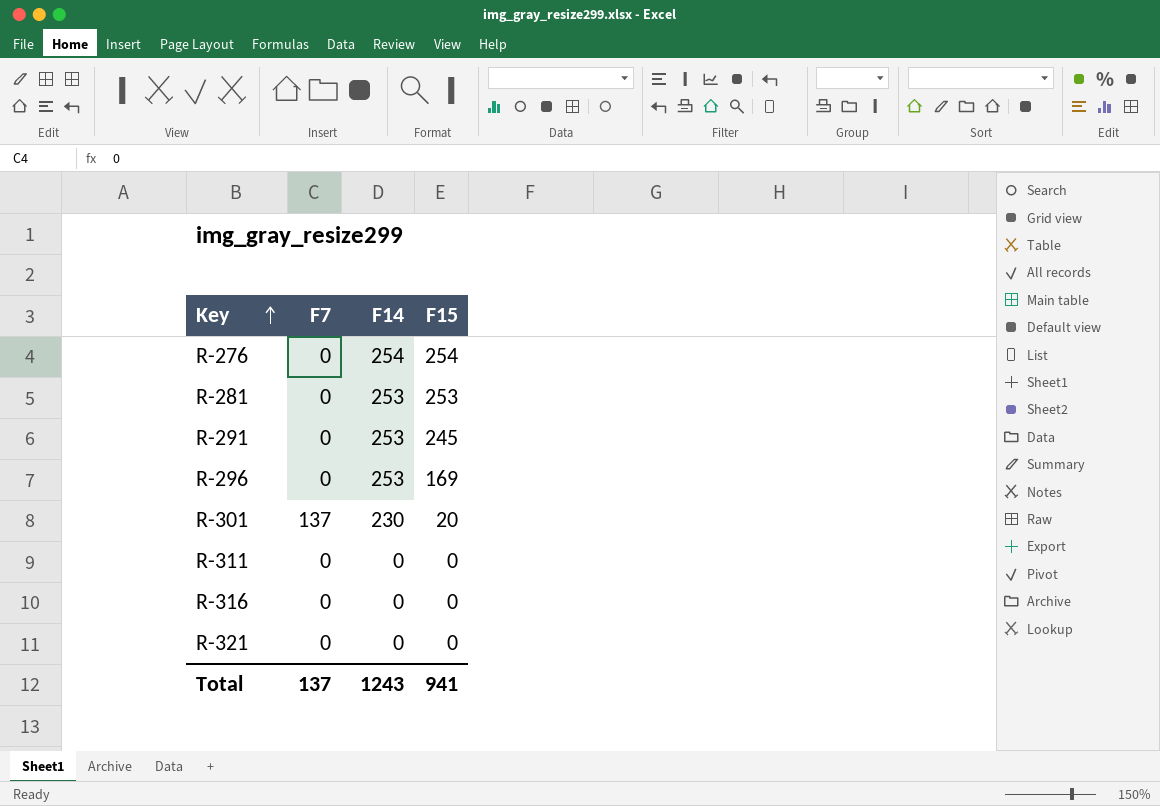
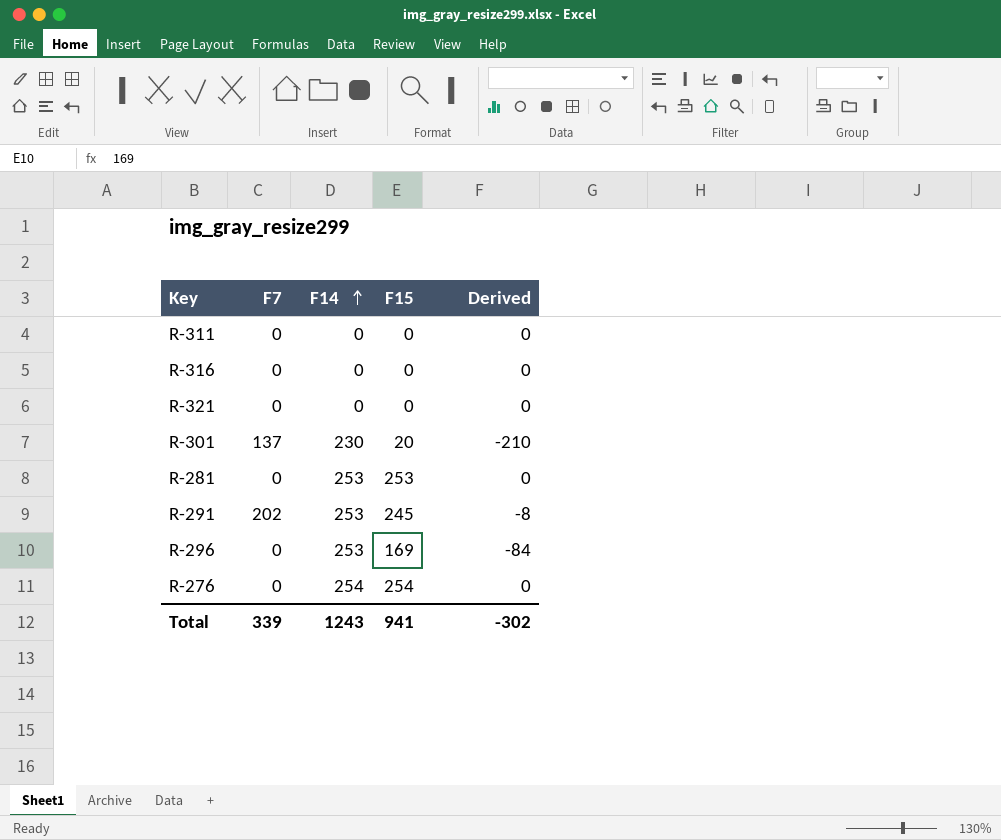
row order: Key ascending -> F14 ascending
column Derived | formula: none -> [F15] - [F14]
R-291 | F7: 0 -> 202
Total | F7: 137 -> 339

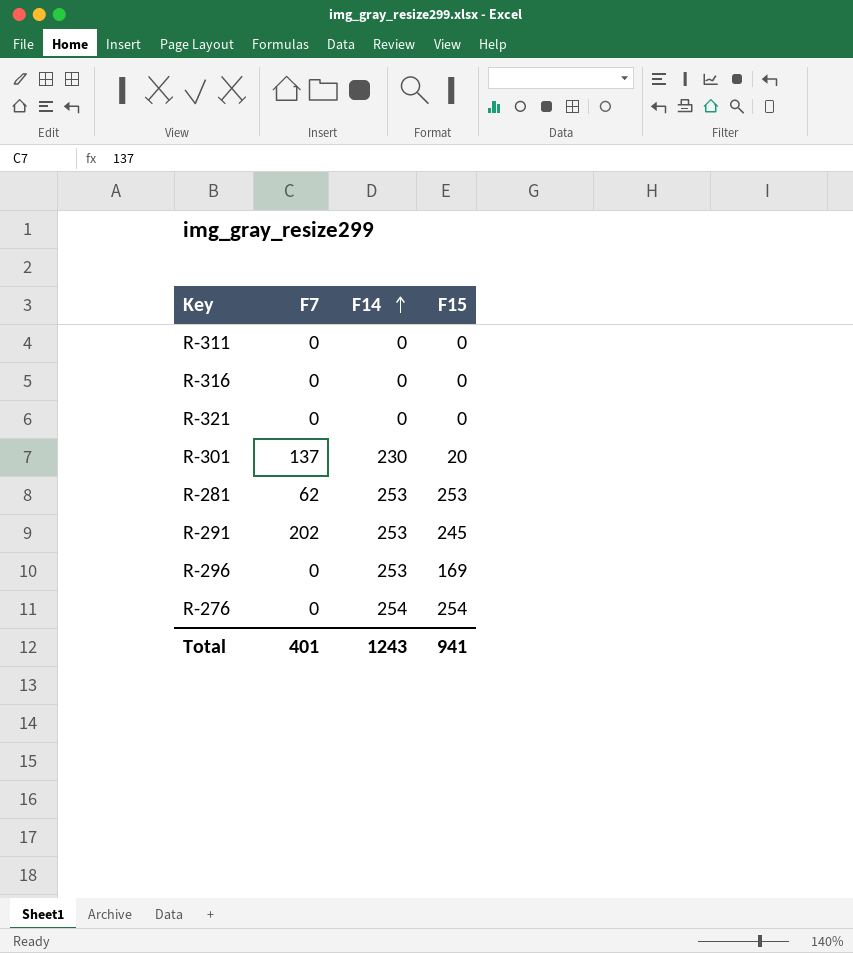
column Derived | formula: [F15] - [F14] -> none
R-281 | F7: 0 -> 62
Total | F7: 339 -> 401

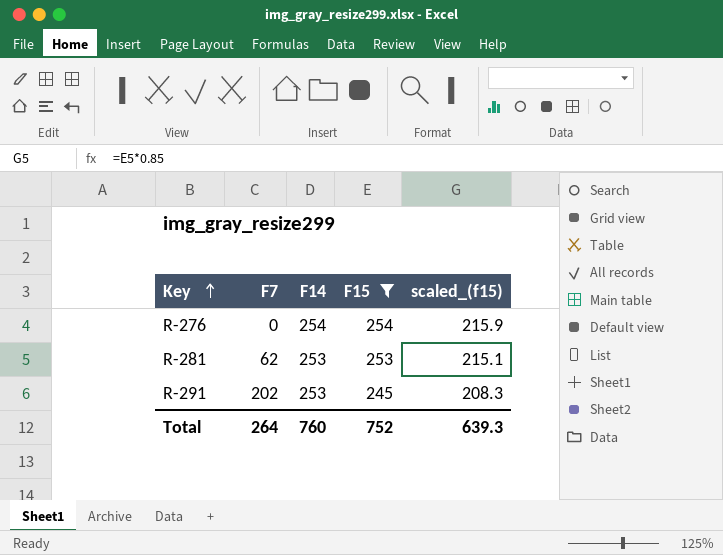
filter: none -> F15 >= 245
row order: F14 ascending -> Key ascending
column scaled_(f15) | formula: none -> [F15] * 0.85
Total | F7: 401 -> 264
Total | F14: 1243 -> 760
Total | F15: 941 -> 752

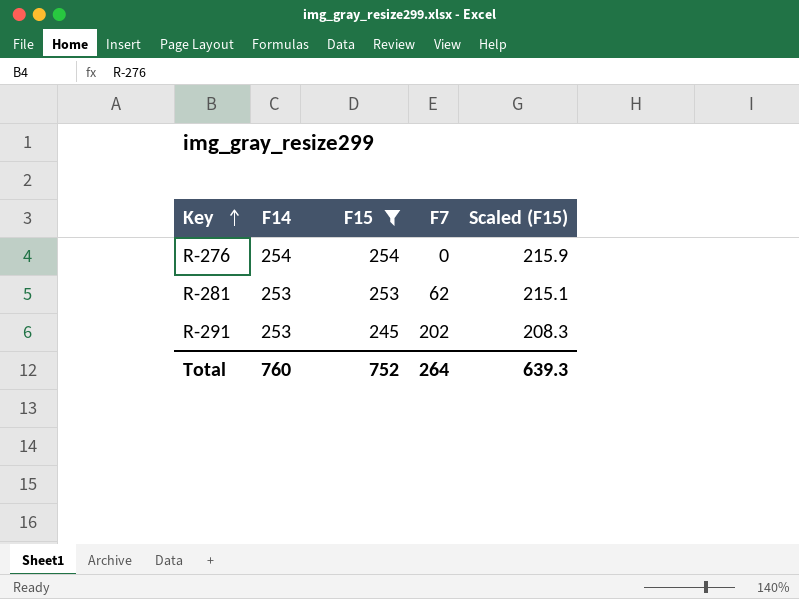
column F7 | position: 2 -> 4
column name: scaled_(f15) -> Scaled (F15)

